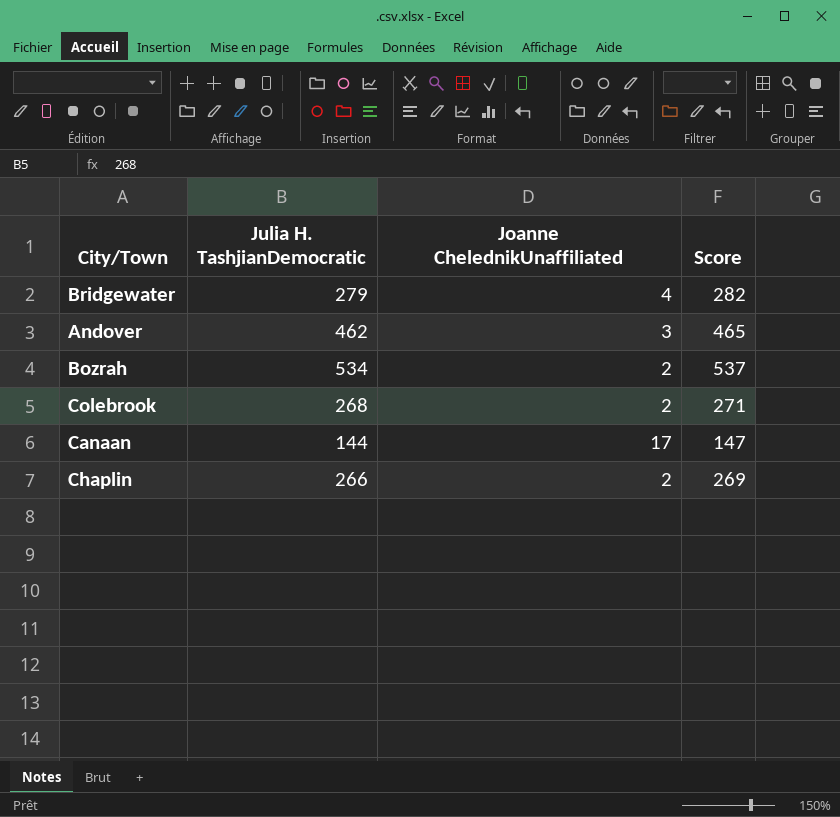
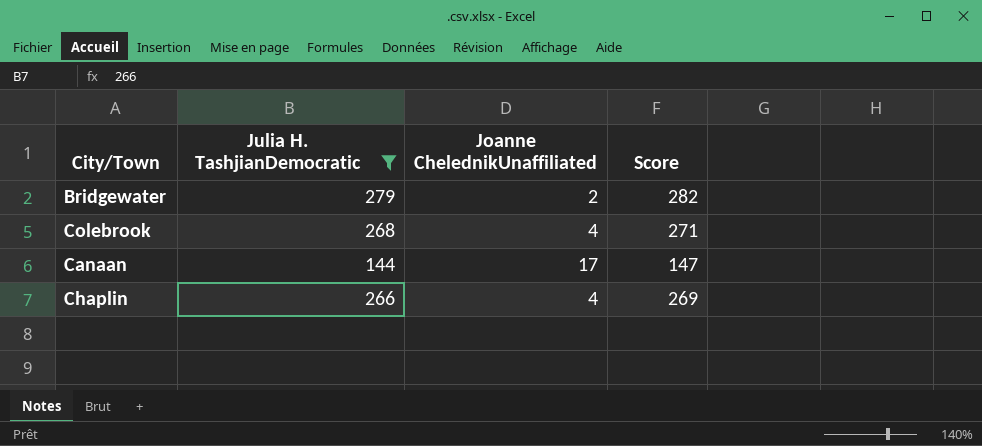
filter: none -> Julia H. TashjianDemocratic <= 279
Bridgewater | Joanne ChelednikUnaffiliated: 4 -> 2
Colebrook | Joanne ChelednikUnaffiliated: 2 -> 4
Chaplin | Joanne ChelednikUnaffiliated: 2 -> 4

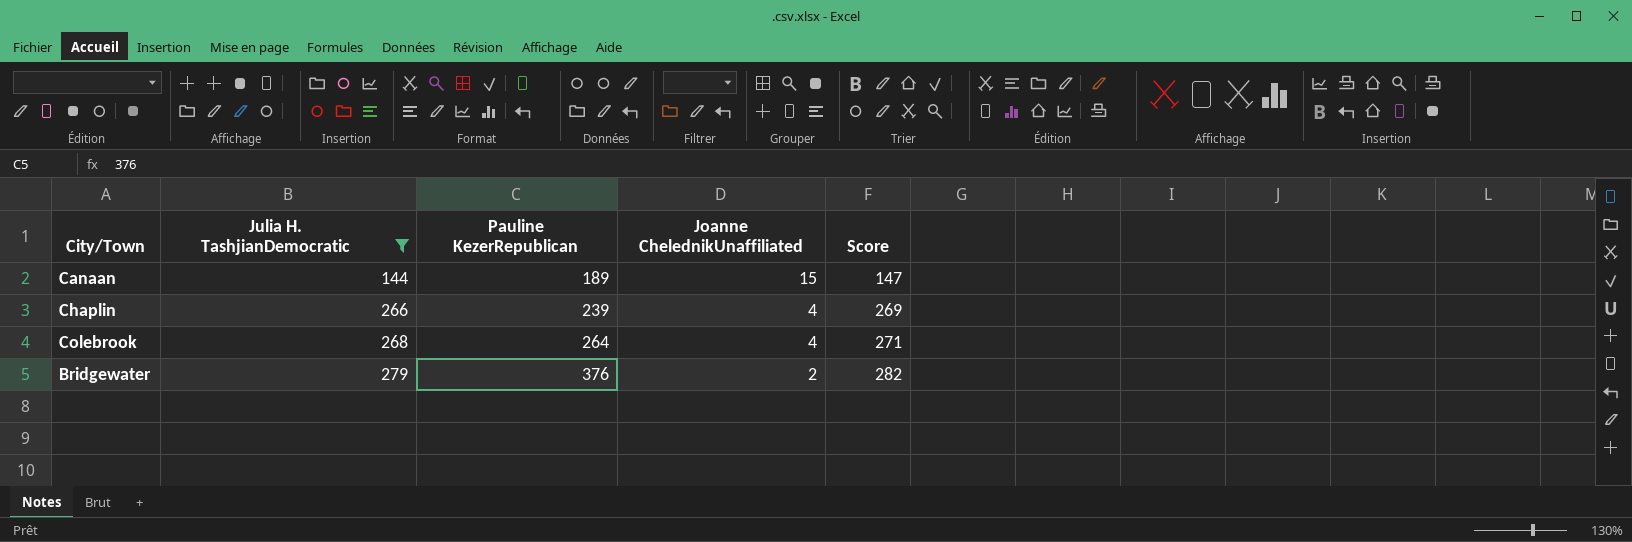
row order: none -> Julia H. TashjianDemocratic ascending
column Pauline KezerRepublican | position: none -> 3
Canaan | Joanne ChelednikUnaffiliated: 17 -> 15

